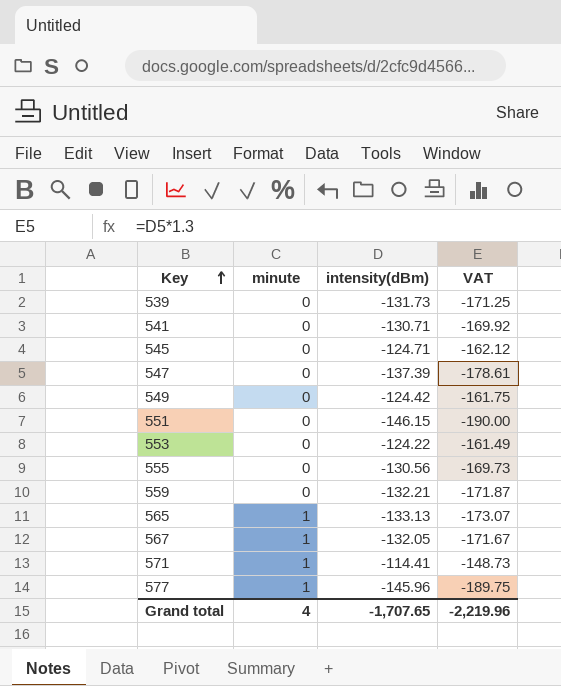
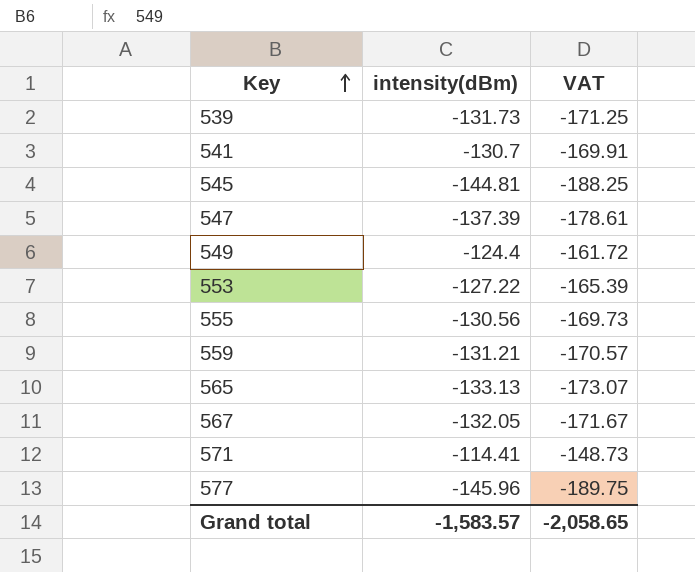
column minute | position: 2 -> none
row 551: 0 | -146.15 | -190.00 -> none
541 | intensity(dBm): -130.71 -> -130.7
541 | VAT: -169.92 -> -169.91
545 | intensity(dBm): -124.71 -> -144.81
545 | VAT: -162.12 -> -188.25
549 | intensity(dBm): -124.42 -> -124.4
549 | VAT: -161.75 -> -161.72
553 | intensity(dBm): -124.22 -> -127.22
553 | VAT: -161.49 -> -165.39
559 | intensity(dBm): -132.21 -> -131.21
559 | VAT: -171.87 -> -170.57
Grand total | intensity(dBm): -1,707.65 -> -1,583.57
Grand total | VAT: -2,219.96 -> -2,058.65

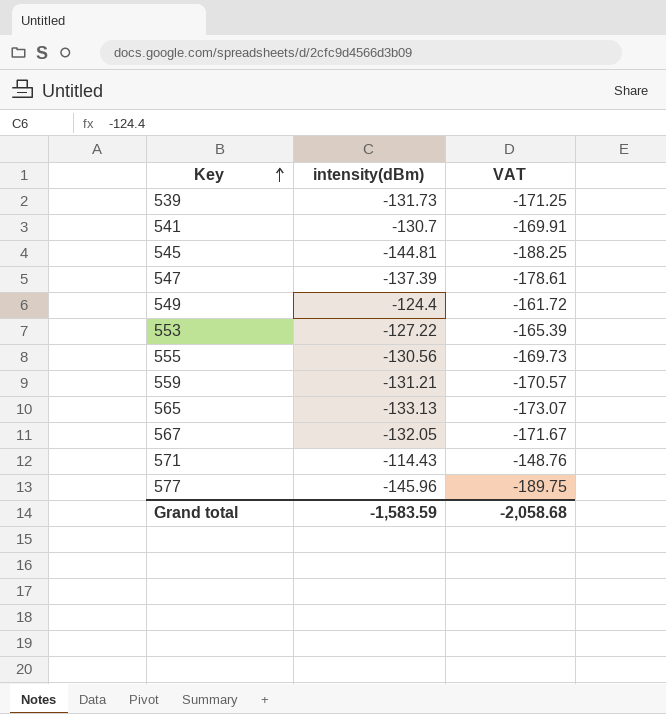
571 | intensity(dBm): -114.41 -> -114.43
571 | VAT: -148.73 -> -148.76
Grand total | intensity(dBm): -1,583.57 -> -1,583.59
Grand total | VAT: -2,058.65 -> -2,058.68

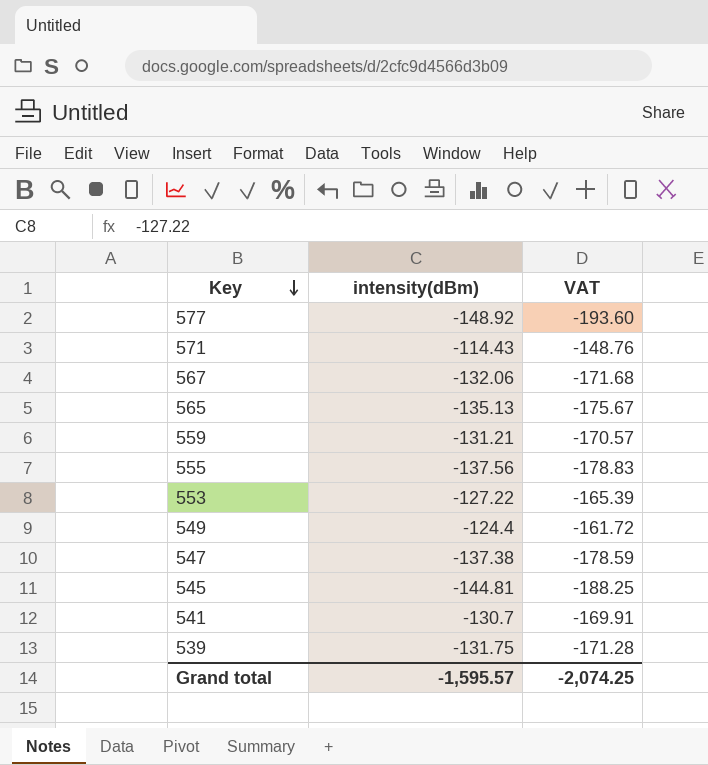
row order: Key ascending -> Key descending
577 | intensity(dBm): -145.96 -> -148.92
577 | VAT: -189.75 -> -193.60
567 | intensity(dBm): -132.05 -> -132.06
567 | VAT: -171.67 -> -171.68
565 | intensity(dBm): -133.13 -> -135.13
565 | VAT: -173.07 -> -175.67
555 | intensity(dBm): -130.56 -> -137.56
555 | VAT: -169.73 -> -178.83
547 | intensity(dBm): -137.39 -> -137.38
547 | VAT: -178.61 -> -178.59
539 | intensity(dBm): -131.73 -> -131.75
539 | VAT: -171.25 -> -171.28
Grand total | intensity(dBm): -1,583.59 -> -1,595.57
Grand total | VAT: -2,058.68 -> -2,074.25

